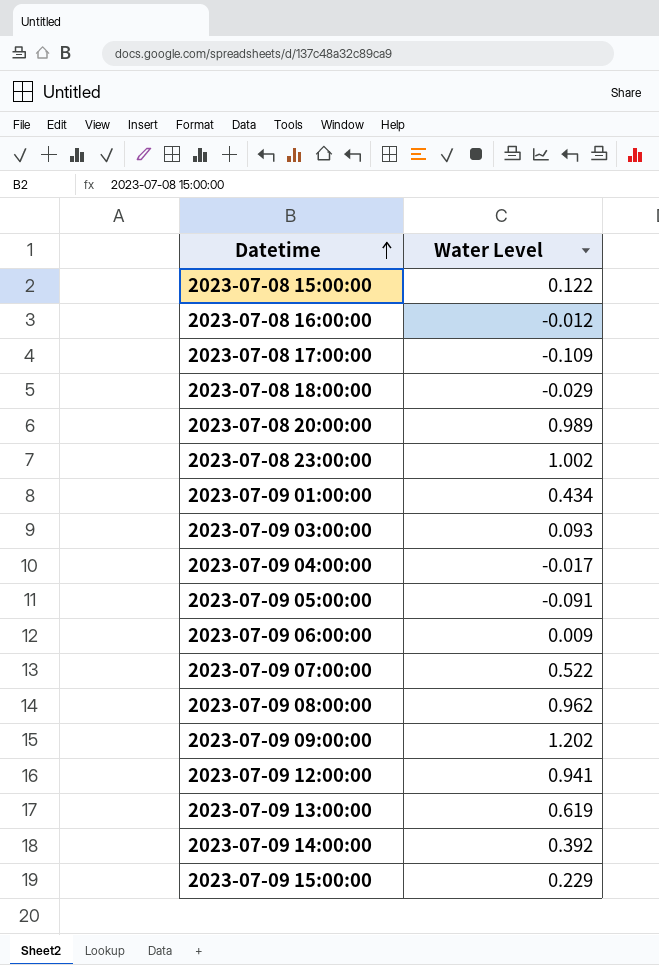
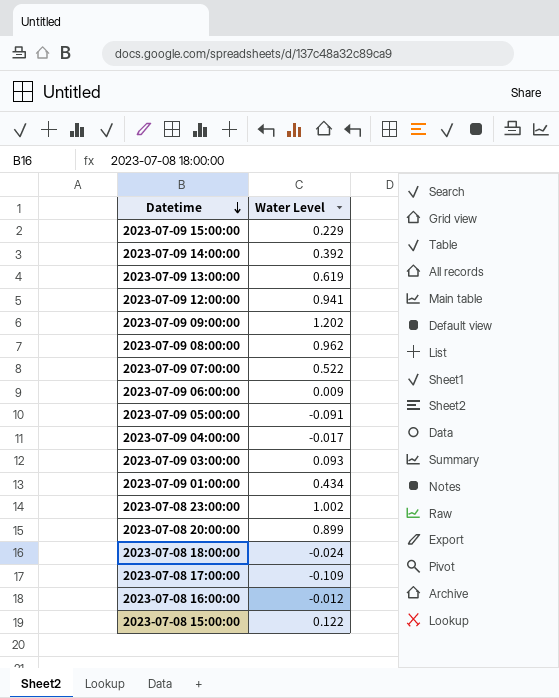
row order: Datetime ascending -> Datetime descending
2023-07-08 20:00:00 | Water Level: 0.989 -> 0.899
2023-07-08 18:00:00 | Water Level: -0.029 -> -0.024

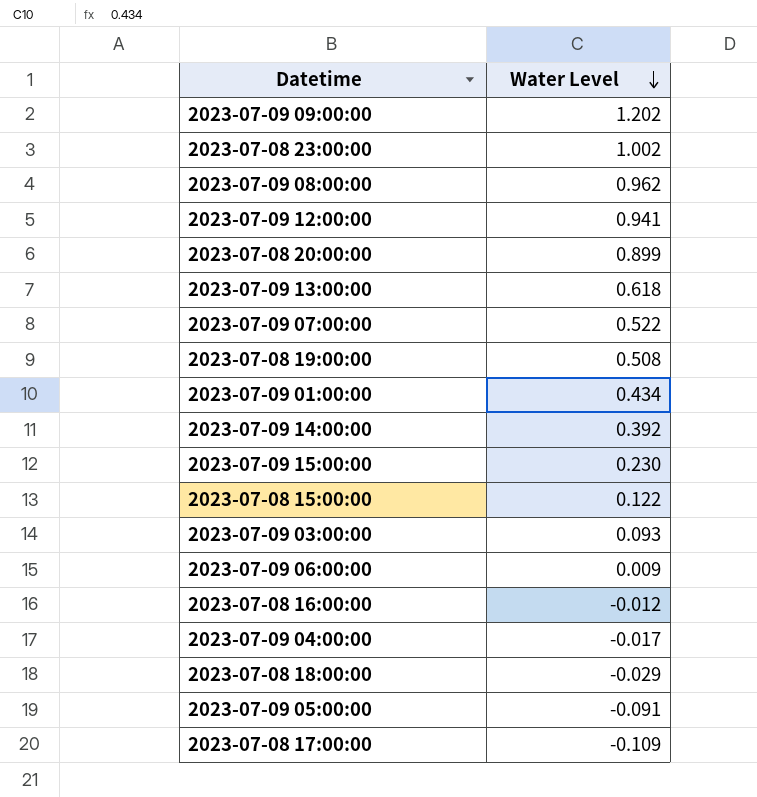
row order: Datetime descending -> Water Level descending
2023-07-09 13:00:00 | Water Level: 0.619 -> 0.618
row 2023-07-08 19:00:00: none -> 0.508
2023-07-09 15:00:00 | Water Level: 0.229 -> 0.230
2023-07-08 18:00:00 | Water Level: -0.024 -> -0.029

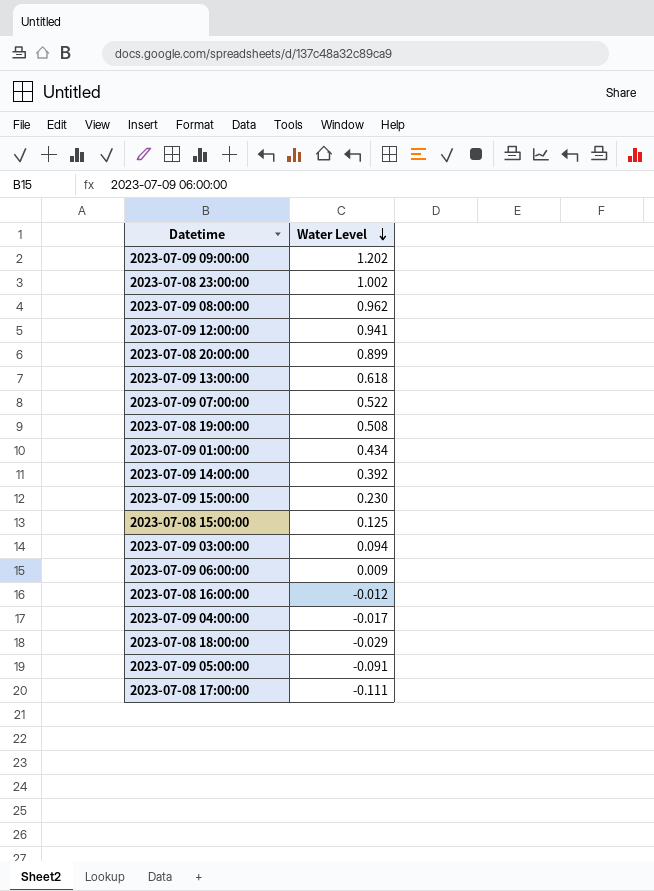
2023-07-08 15:00:00 | Water Level: 0.122 -> 0.125
2023-07-09 03:00:00 | Water Level: 0.093 -> 0.094
2023-07-08 17:00:00 | Water Level: -0.109 -> -0.111

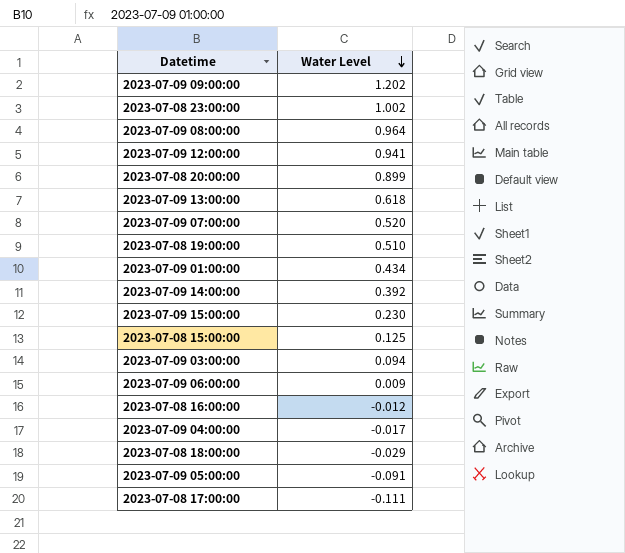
2023-07-09 08:00:00 | Water Level: 0.962 -> 0.964
2023-07-09 07:00:00 | Water Level: 0.522 -> 0.520
2023-07-08 19:00:00 | Water Level: 0.508 -> 0.510

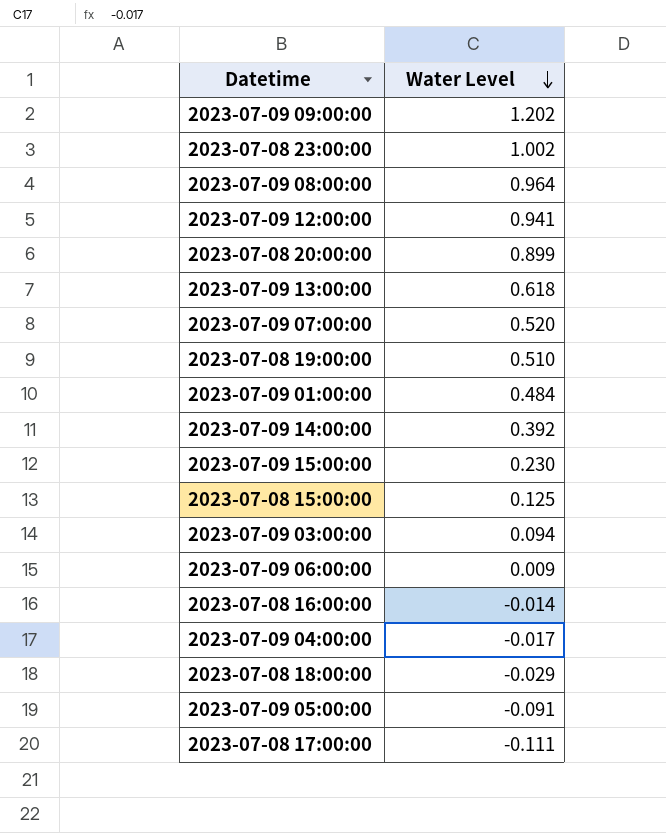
2023-07-09 01:00:00 | Water Level: 0.434 -> 0.484
2023-07-08 16:00:00 | Water Level: -0.012 -> -0.014

